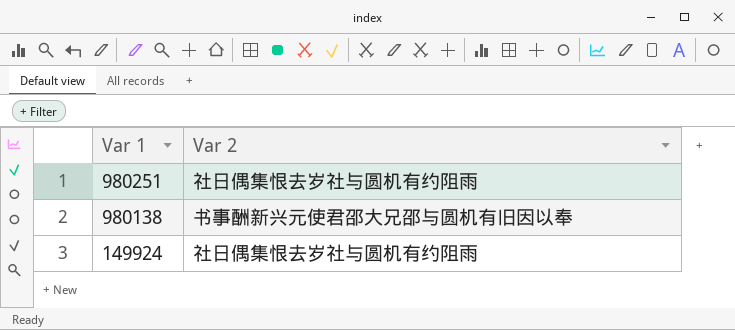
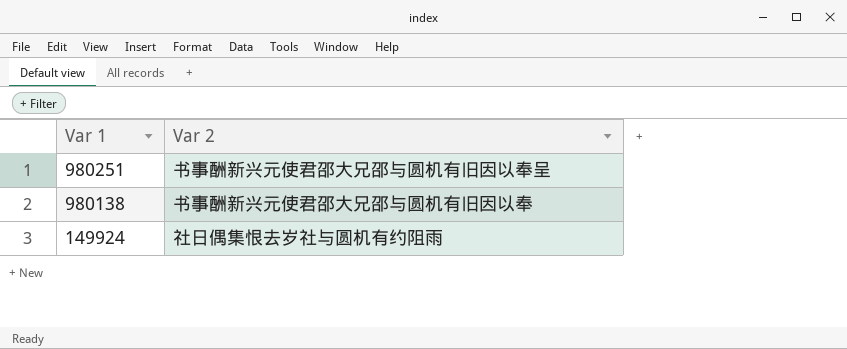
980251 | Var 2: 社日偶集恨去岁社与圆机有约阻雨 -> 书事酬新兴元使君邵大兄邵与圆机有旧因以奉呈

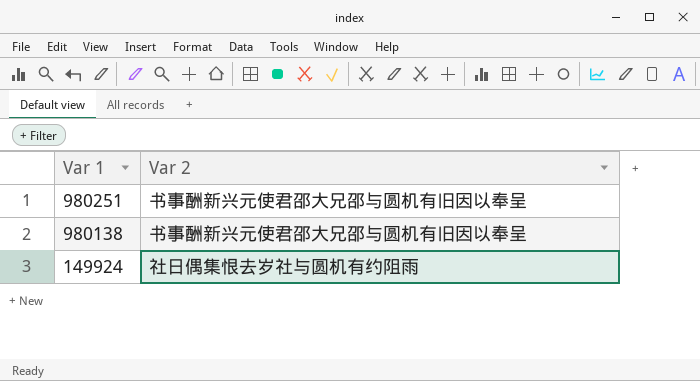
980138 | Var 2: 书事酬新兴元使君邵大兄邵与圆机有旧因以奉 -> 书事酬新兴元使君邵大兄邵与圆机有旧因以奉呈

